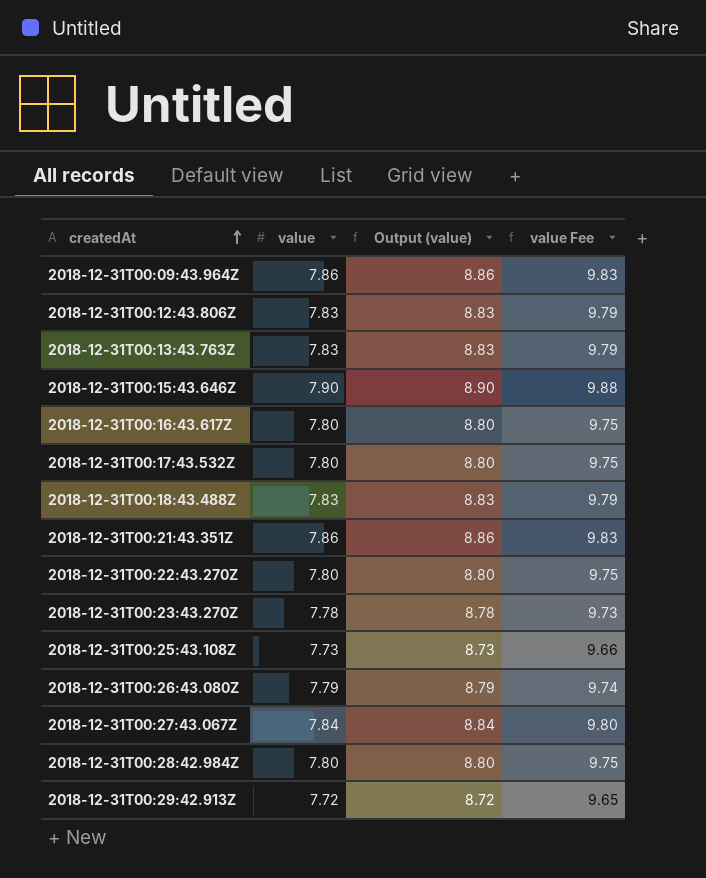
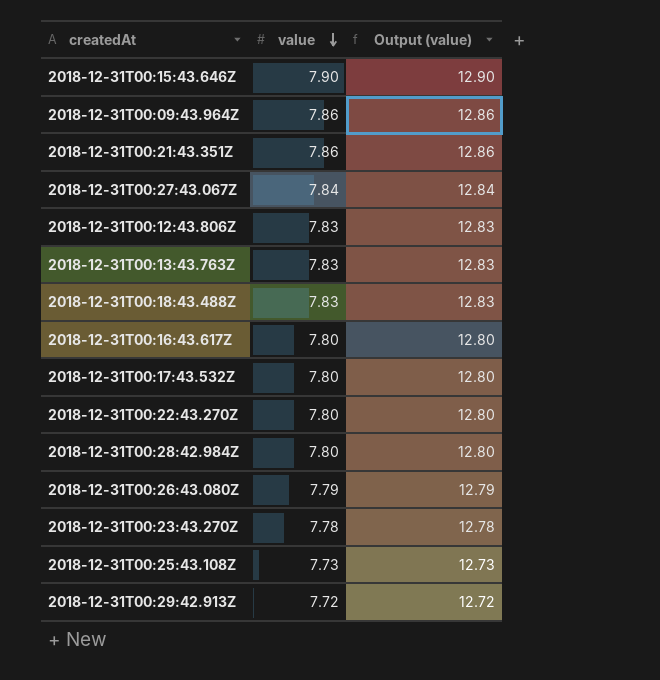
row order: createdAt ascending -> value descending
column value Fee | formula: [value] * 1.25 -> none
column Output (value) | formula: [value] + 1 -> [value] + 5

